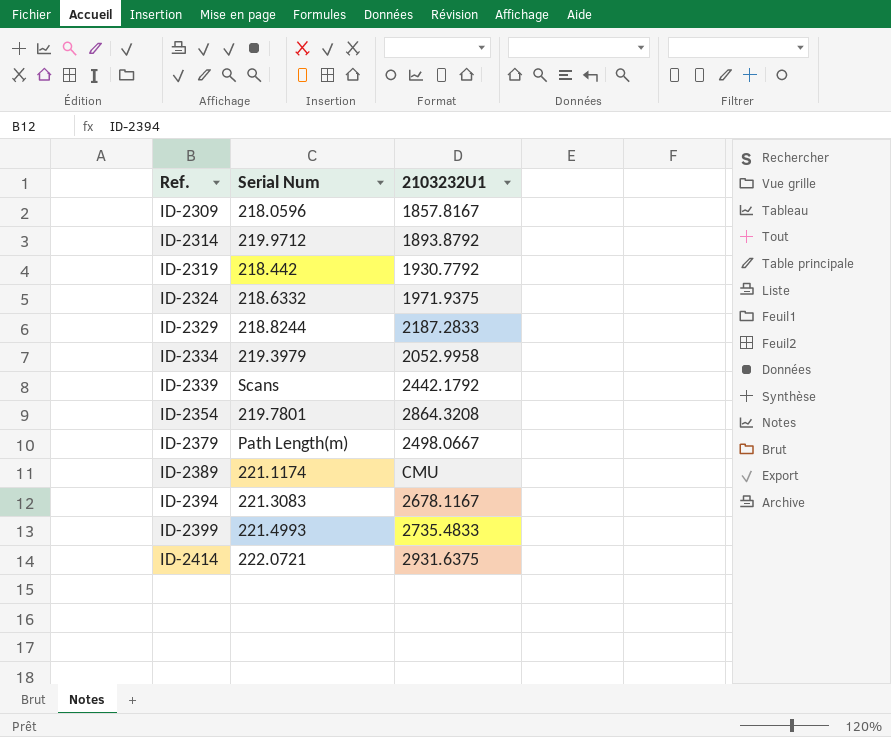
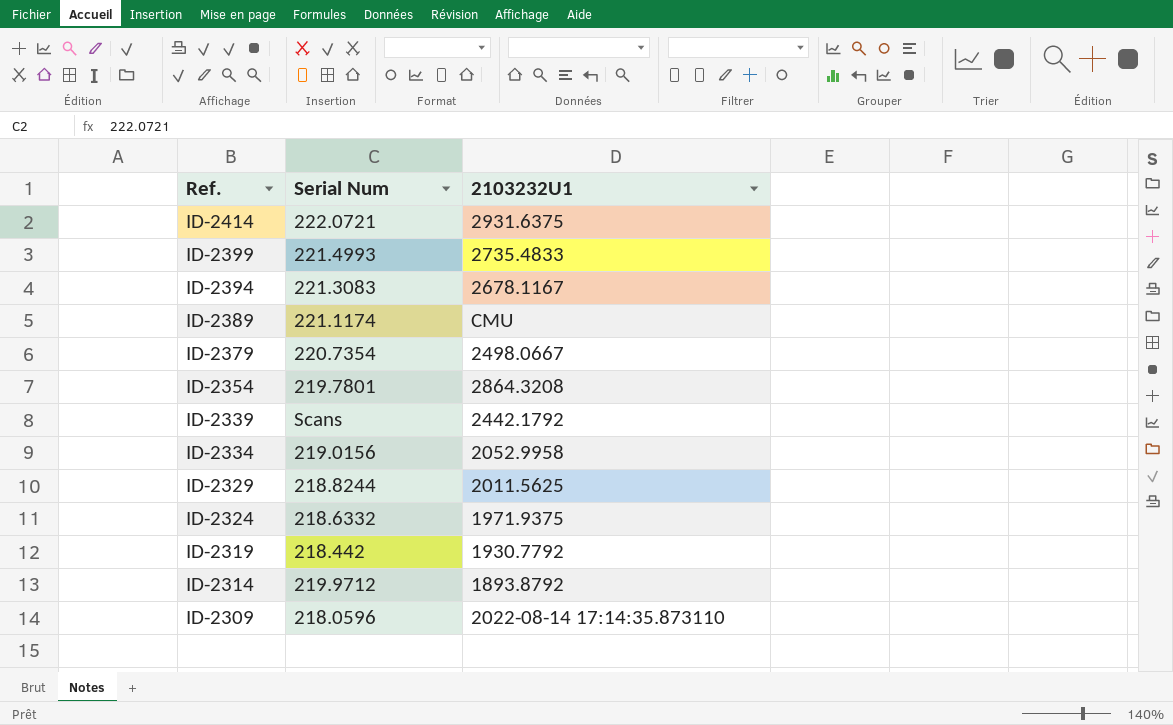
row order: Ref. ascending -> Ref. descending
ID-2379 | Serial Num: Path Length(m) -> 220.7354
ID-2334 | Serial Num: 219.3979 -> 219.0156
ID-2329 | 2103232U1: 2187.2833 -> 2011.5625
ID-2309 | 2103232U1: 1857.8167 -> 2022-08-14 17:14:35.873110

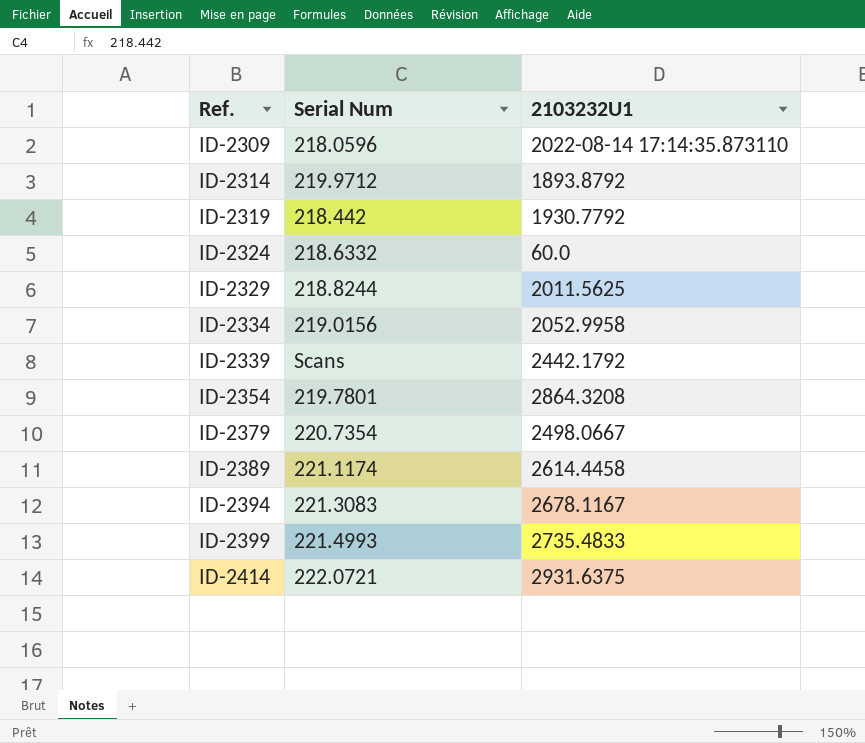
row order: Ref. descending -> Ref. ascending
ID-2324 | 2103232U1: 1971.9375 -> 60.0
ID-2389 | 2103232U1: CMU -> 2614.4458

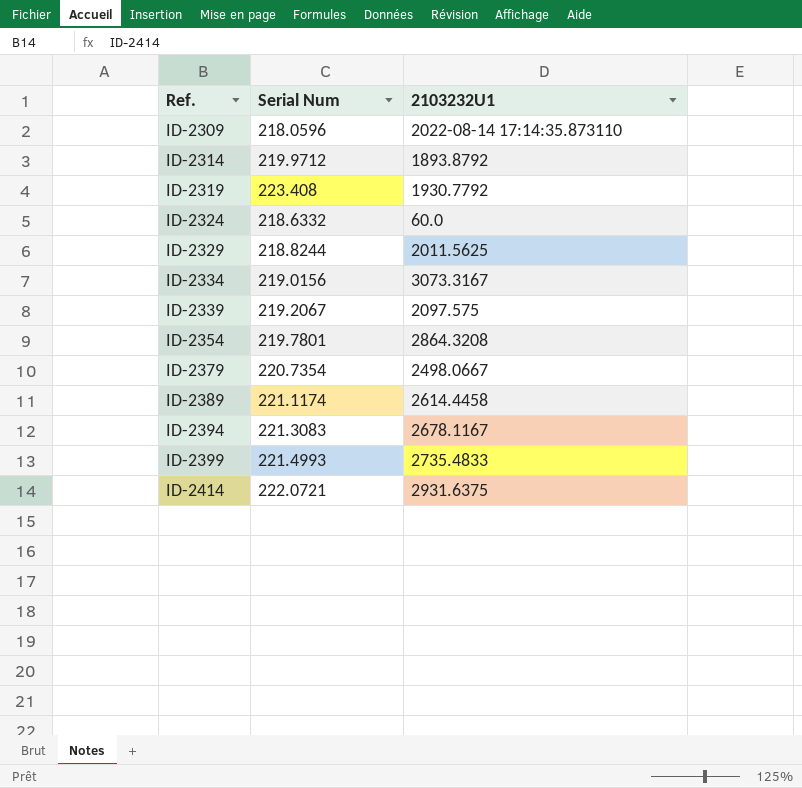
ID-2319 | Serial Num: 218.442 -> 223.408
ID-2334 | 2103232U1: 2052.9958 -> 3073.3167
ID-2339 | Serial Num: Scans -> 219.2067
ID-2339 | 2103232U1: 2442.1792 -> 2097.575

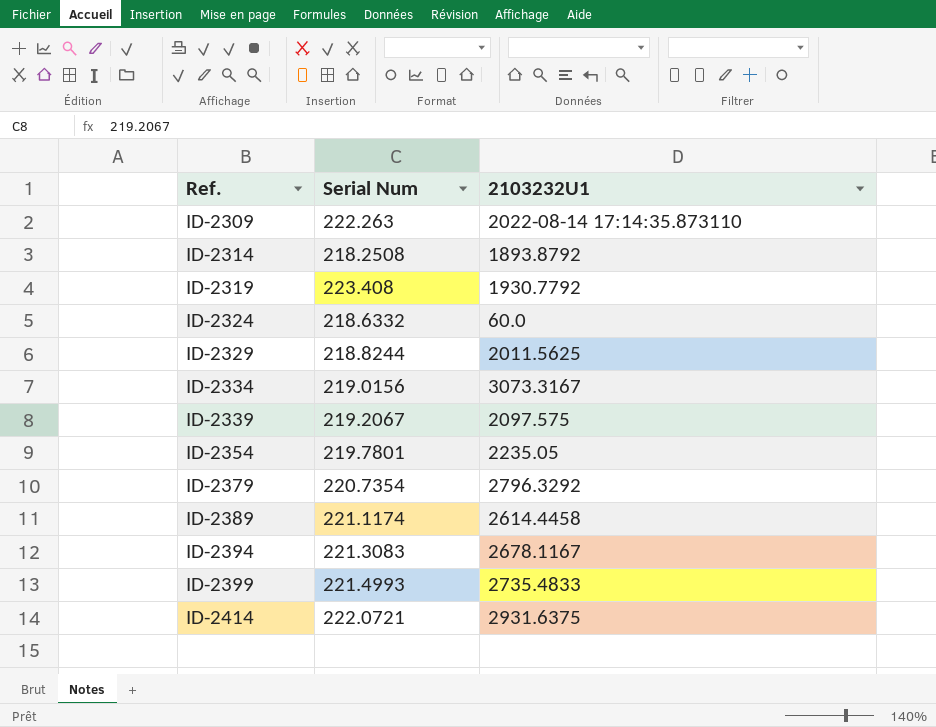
ID-2309 | Serial Num: 218.0596 -> 222.263
ID-2314 | Serial Num: 219.9712 -> 218.2508
ID-2354 | 2103232U1: 2864.3208 -> 2235.05
ID-2379 | 2103232U1: 2498.0667 -> 2796.3292

